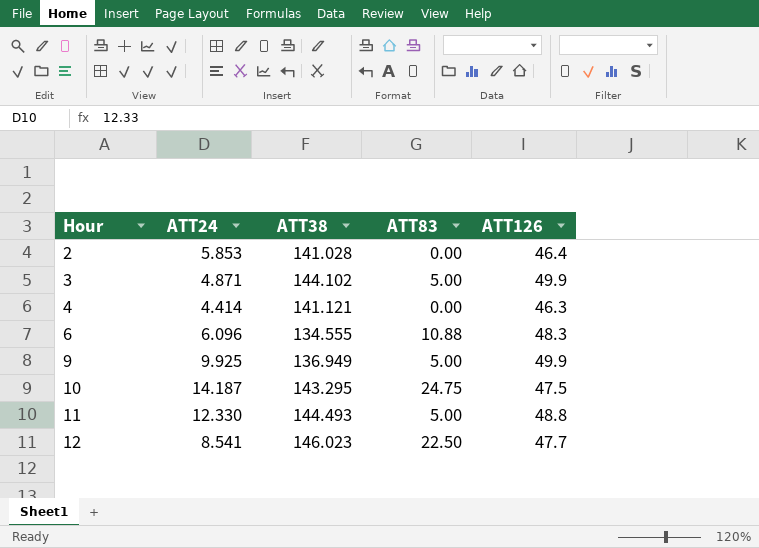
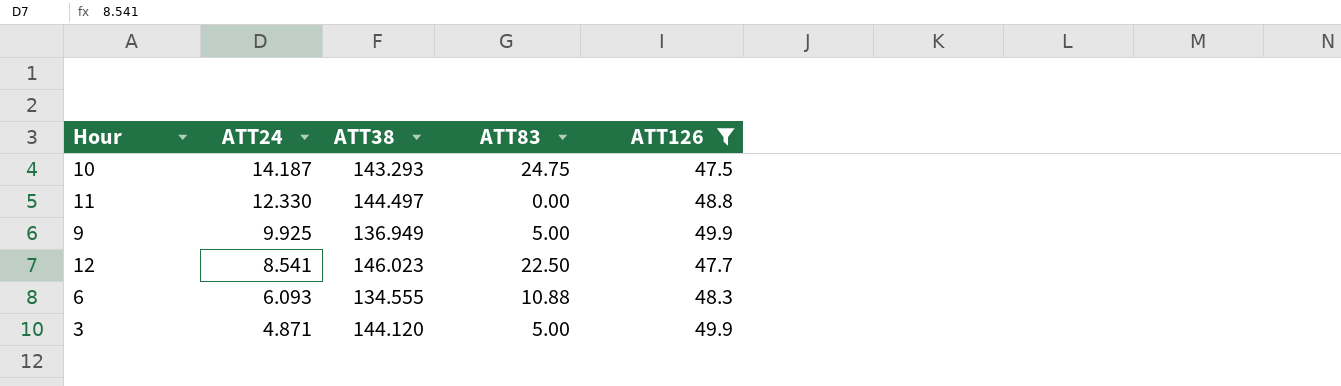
filter: none -> ATT126 >= 47.5
row order: Hour ascending -> ATT24 descending
10 | ATT38: 143.295 -> 143.293
11 | ATT38: 144.493 -> 144.497
11 | ATT83: 5.00 -> 0.00
6 | ATT24: 6.096 -> 6.093
3 | ATT38: 144.102 -> 144.120

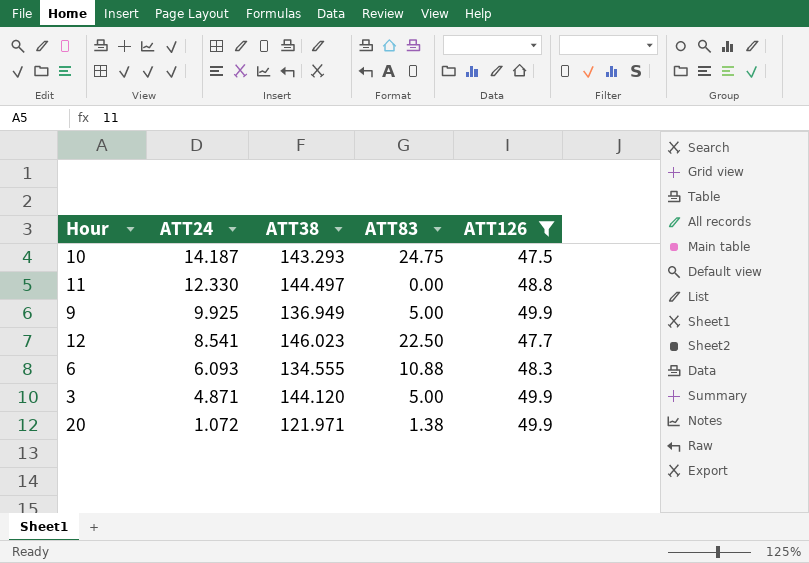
row 20: none -> 1.072 | 121.971 | 1.38 | 49.9

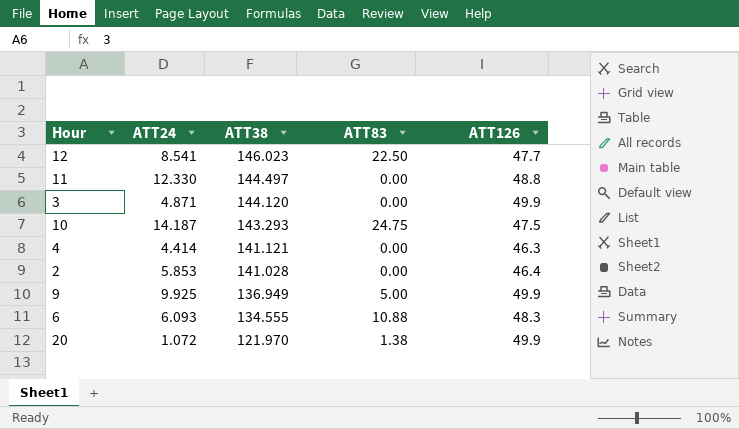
filter: ATT126 >= 47.5 -> none
row order: ATT24 descending -> ATT38 descending
3 | ATT83: 5.00 -> 0.00
20 | ATT38: 121.971 -> 121.970

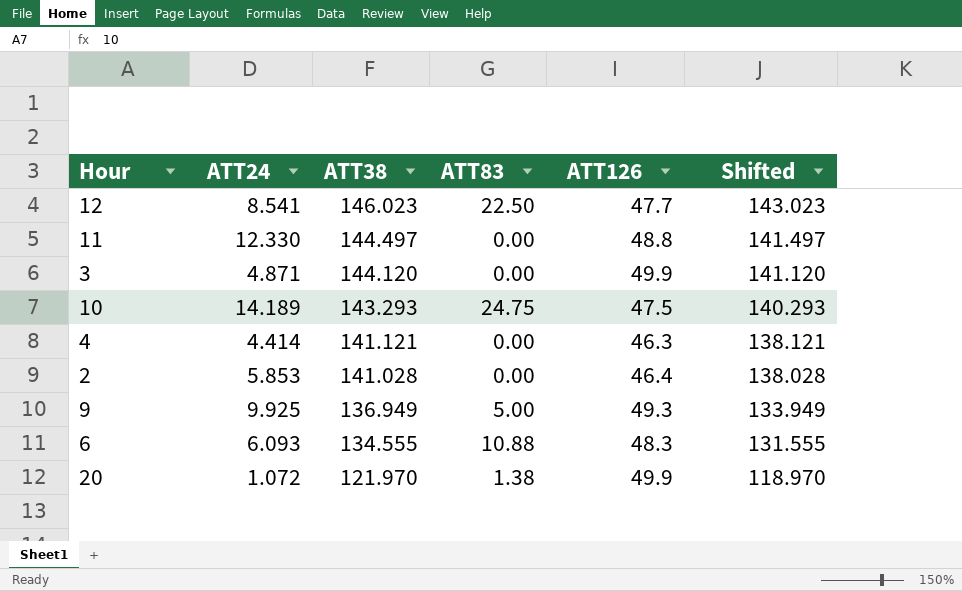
column Shifted | formula: none -> [ATT38] - 3
10 | ATT24: 14.187 -> 14.189
9 | ATT126: 49.9 -> 49.3

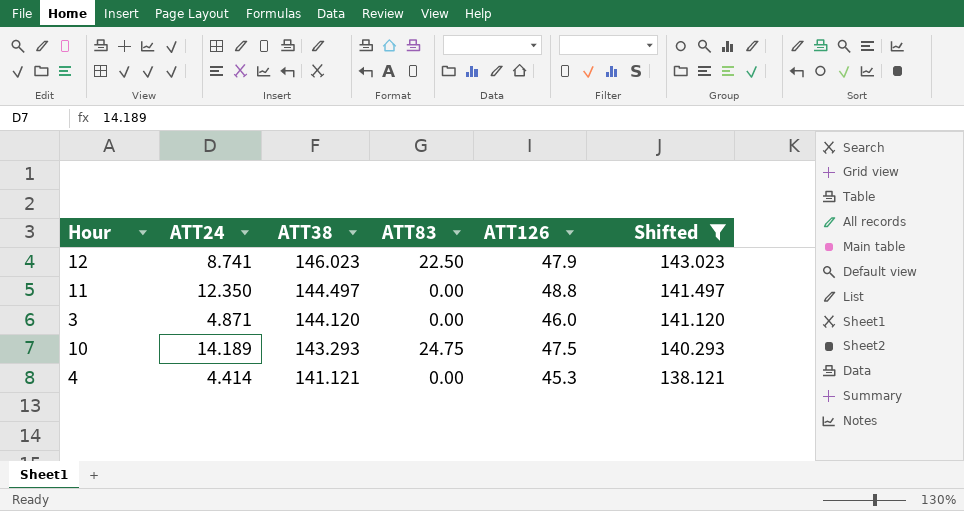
filter: none -> Shifted >= 138.121
12 | ATT24: 8.541 -> 8.741
12 | ATT126: 47.7 -> 47.9
11 | ATT24: 12.330 -> 12.350
3 | ATT126: 49.9 -> 46.0
4 | ATT126: 46.3 -> 45.3

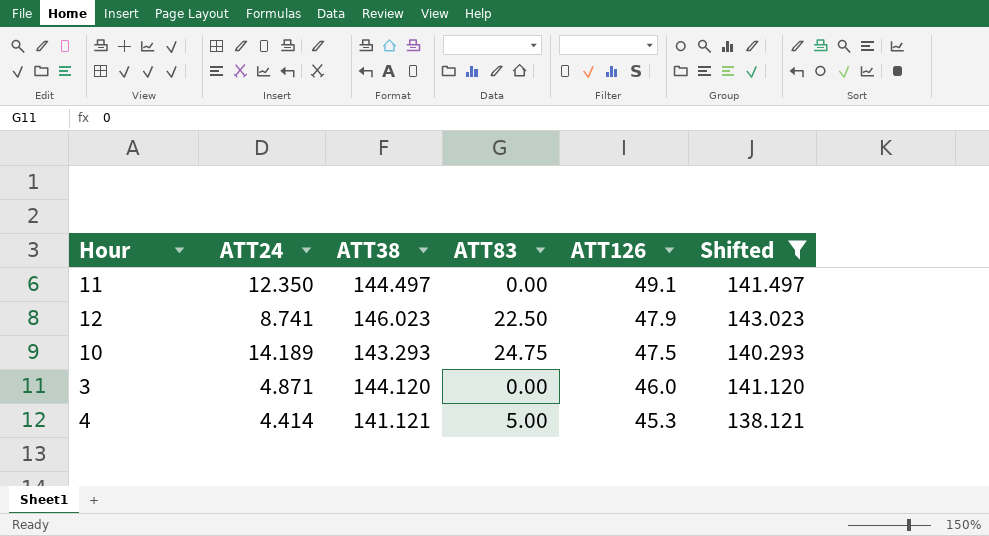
row order: ATT38 descending -> ATT126 descending
11 | ATT126: 48.8 -> 49.1
4 | ATT83: 0.00 -> 5.00

